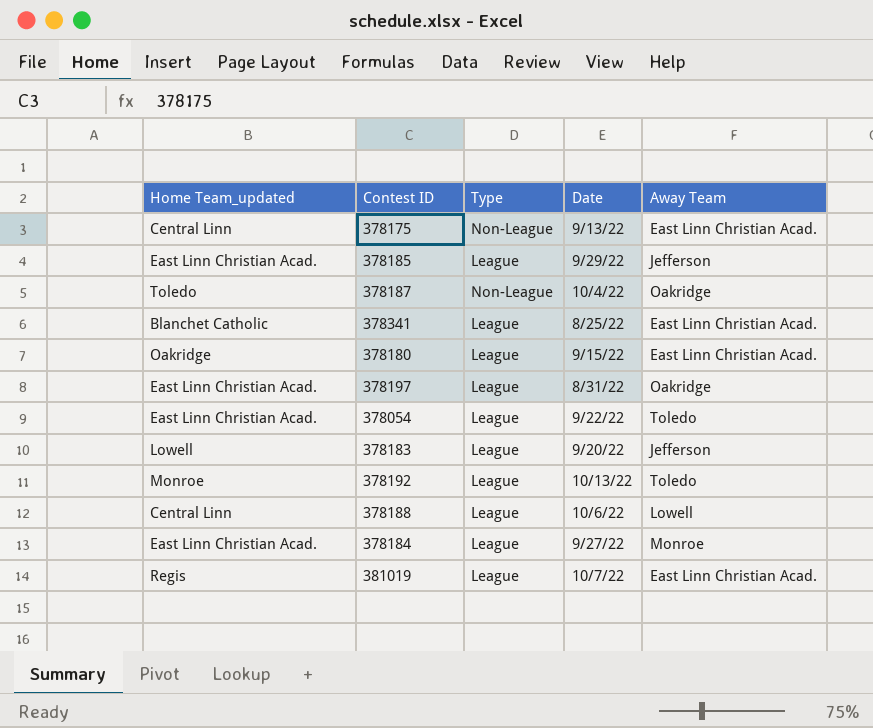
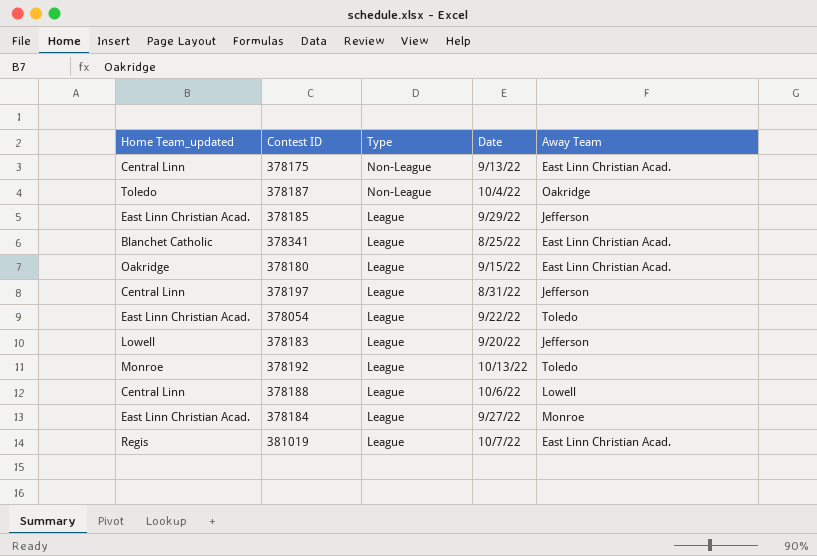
row order: none -> Type descending
378197 | Home Team_updated: East Linn Christian Acad. -> Central Linn
378197 | Away Team: Oakridge -> Jefferson

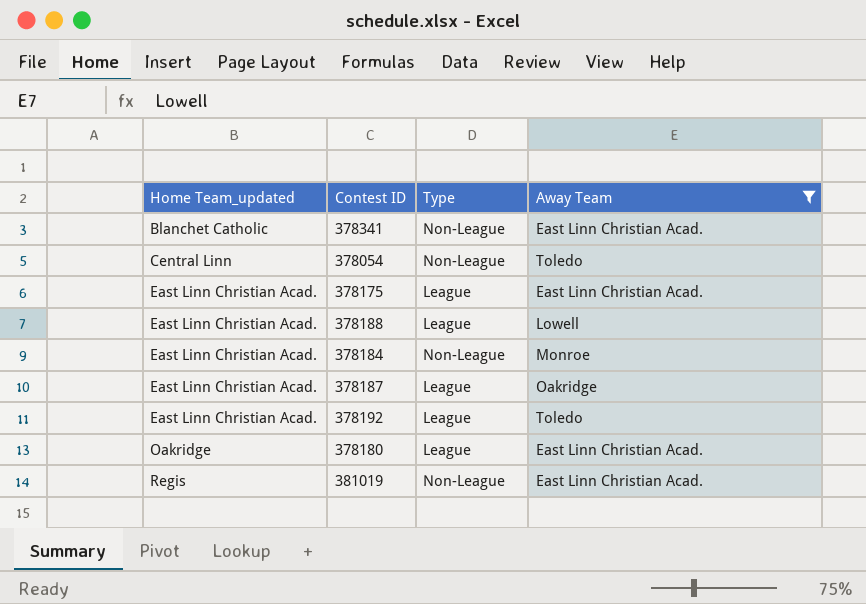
filter: none -> Away Team != Jefferson
row order: Type descending -> Home Team_updated ascending
column Date | position: 4 -> none
378341 | Type: League -> Non-League
378054 | Home Team_updated: East Linn Christian Acad. -> Central Linn
378054 | Type: League -> Non-League
378175 | Home Team_updated: Central Linn -> East Linn Christian Acad.
378175 | Type: Non-League -> League
378188 | Home Team_updated: Central Linn -> East Linn Christian Acad.
378184 | Type: League -> Non-League
378187 | Home Team_updated: Toledo -> East Linn Christian Acad.
378187 | Type: Non-League -> League
378192 | Home Team_updated: Monroe -> East Linn Christian Acad.
381019 | Type: League -> Non-League

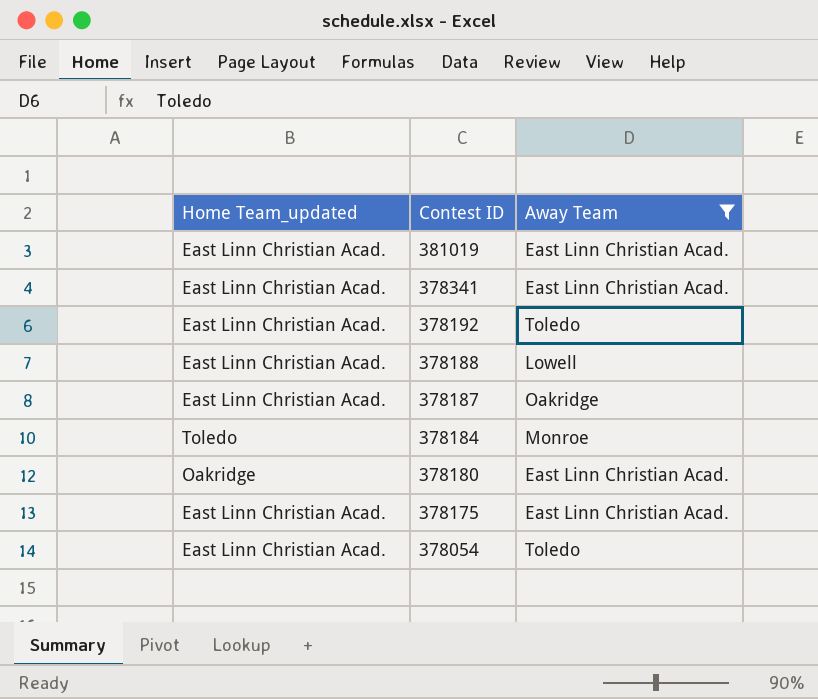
row order: Home Team_updated ascending -> Contest ID descending
column Type | position: 3 -> none
381019 | Home Team_updated: Regis -> East Linn Christian Acad.
378341 | Home Team_updated: Blanchet Catholic -> East Linn Christian Acad.
378184 | Home Team_updated: East Linn Christian Acad. -> Toledo
378054 | Home Team_updated: Central Linn -> East Linn Christian Acad.

